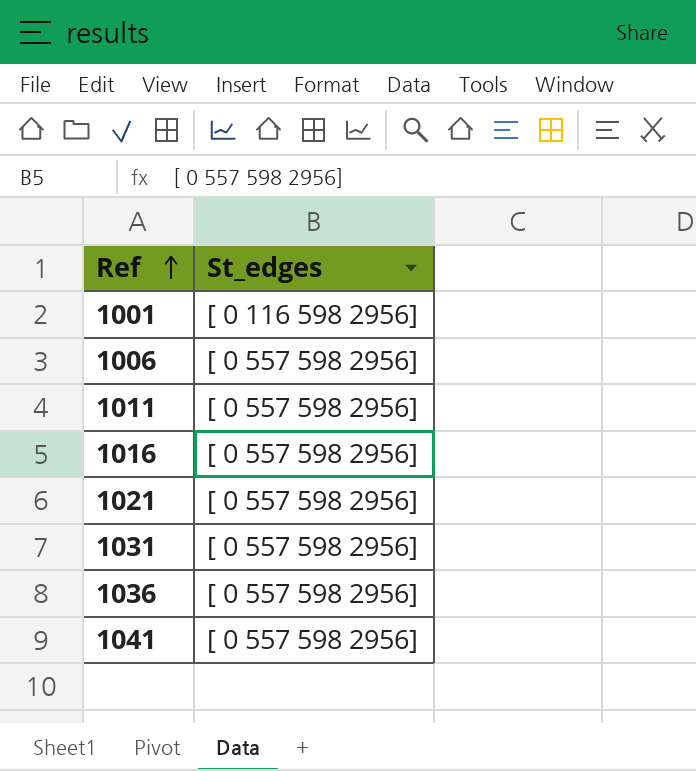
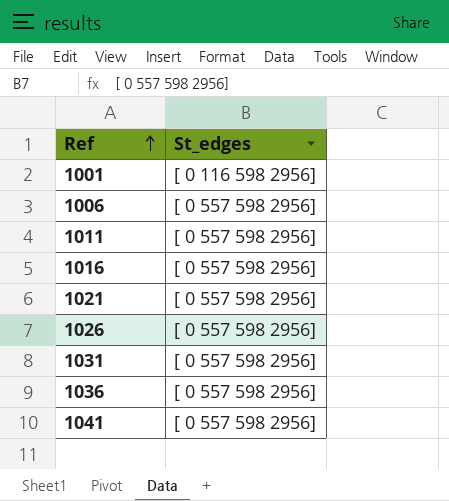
row 1026: none -> [ 0 557 598 2956]

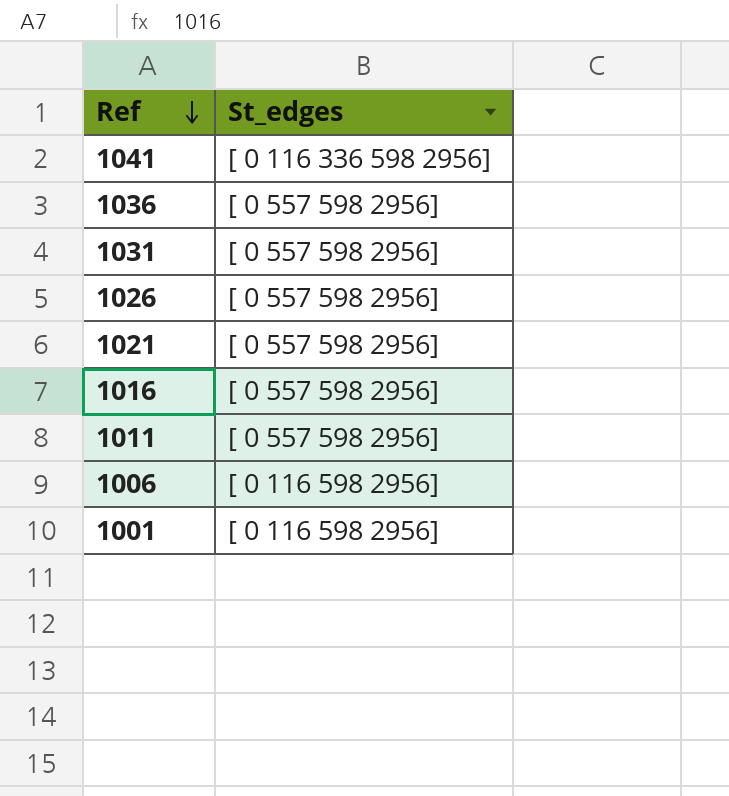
row order: Ref ascending -> Ref descending
1041 | St_edges: [ 0 557 598 2956] -> [ 0 116 336 598 2956]
1006 | St_edges: [ 0 557 598 2956] -> [ 0 116 598 2956]

